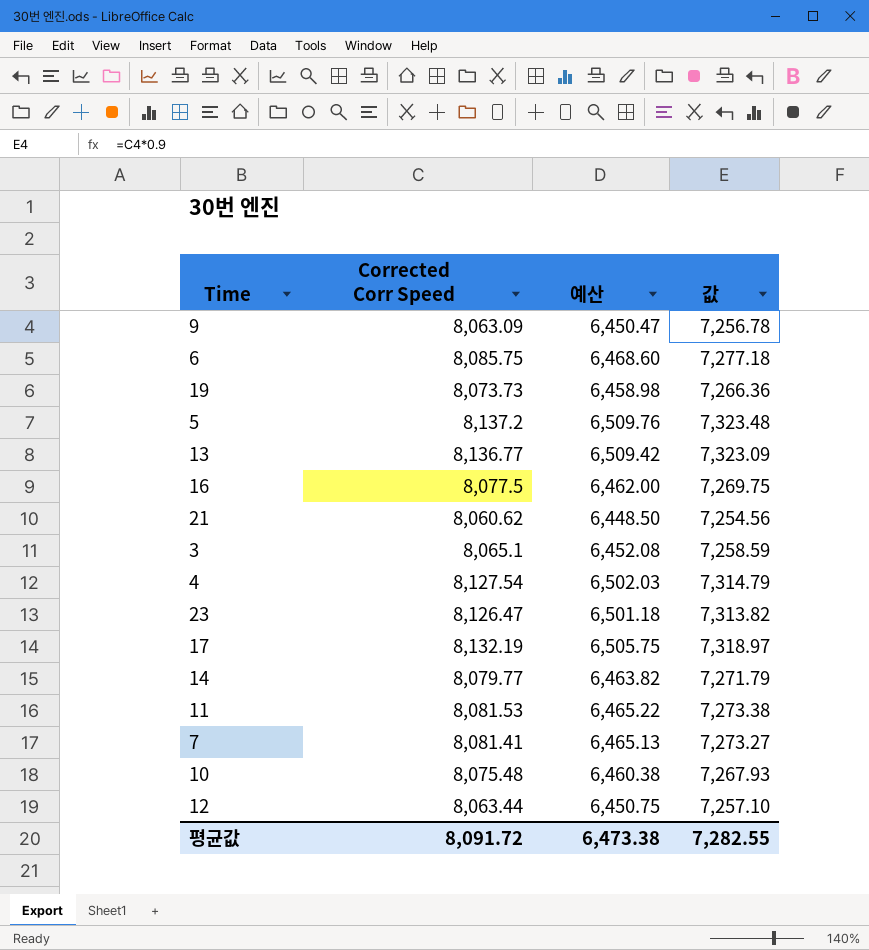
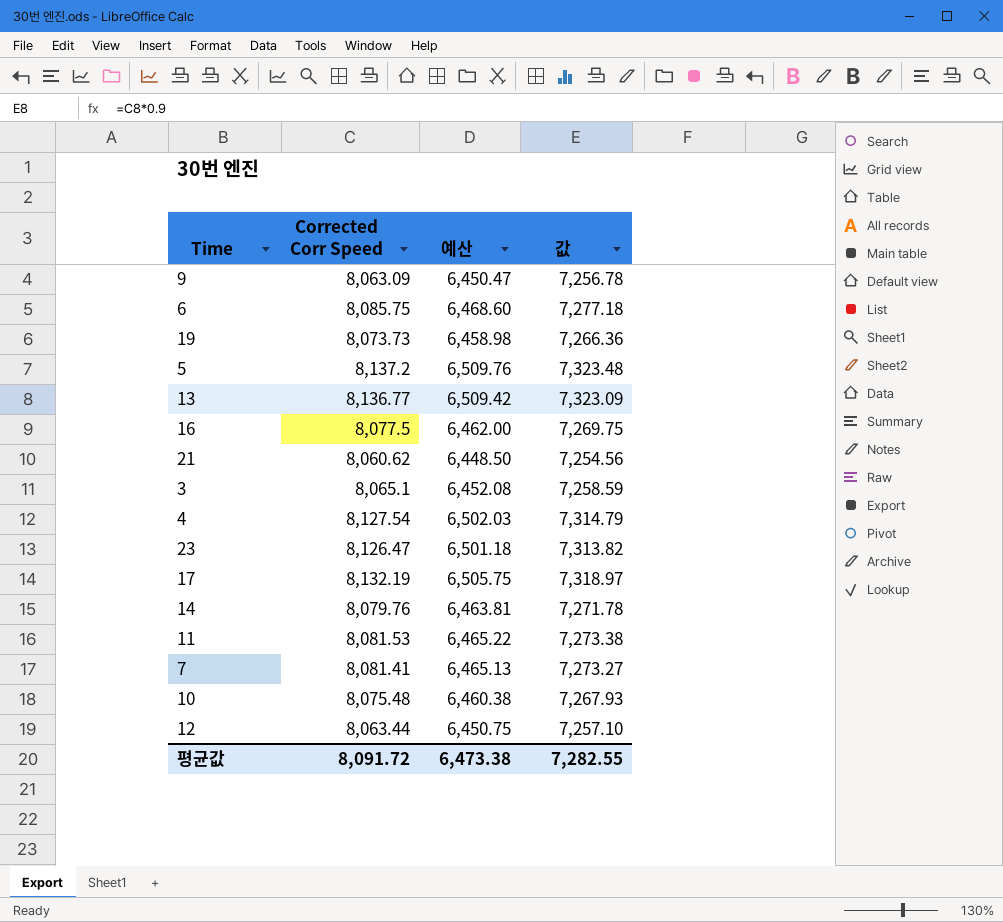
14 | Corrected Corr Speed: 8,079.77 -> 8,079.76
14 | 예산: 6,463.82 -> 6,463.81
14 | 값: 7,271.79 -> 7,271.78

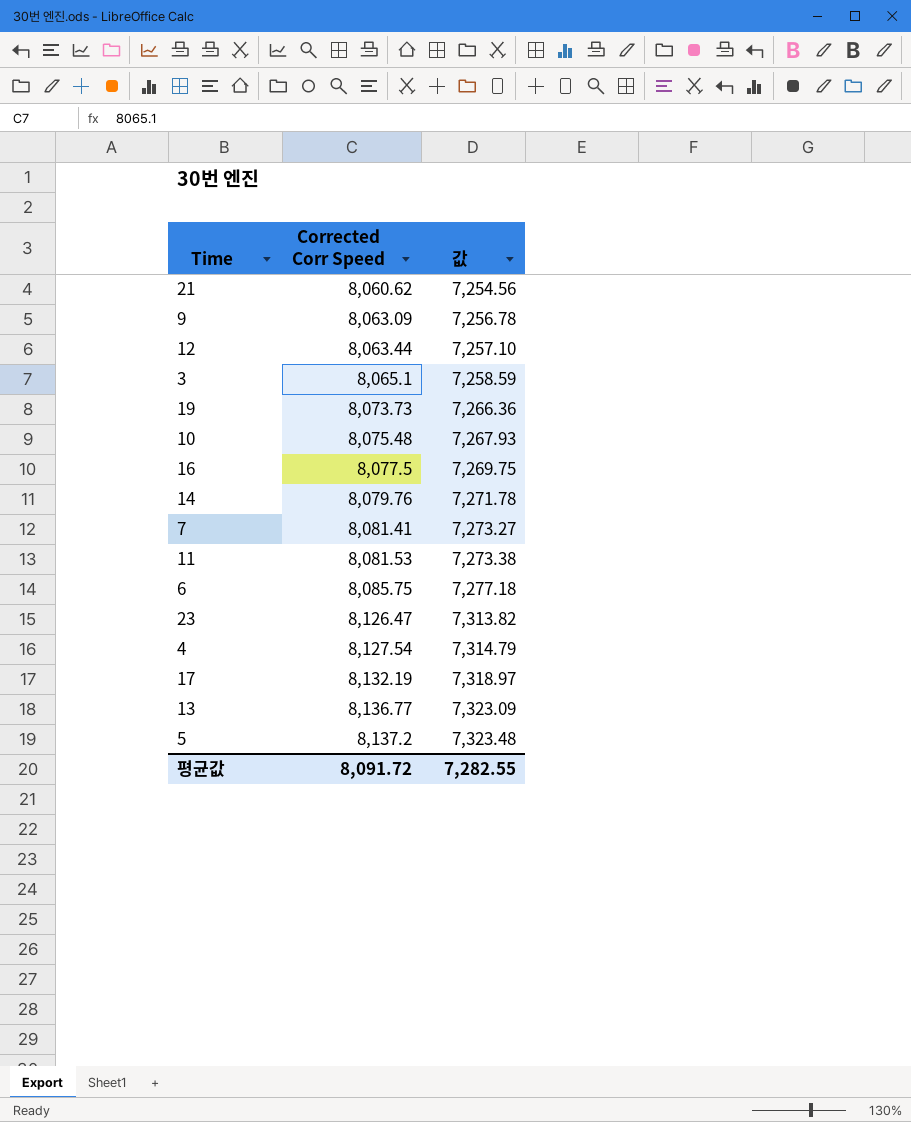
row order: none -> Corrected Corr Speed ascending
column 예산 | formula: [Corrected Corr Speed] * 0.8 -> none

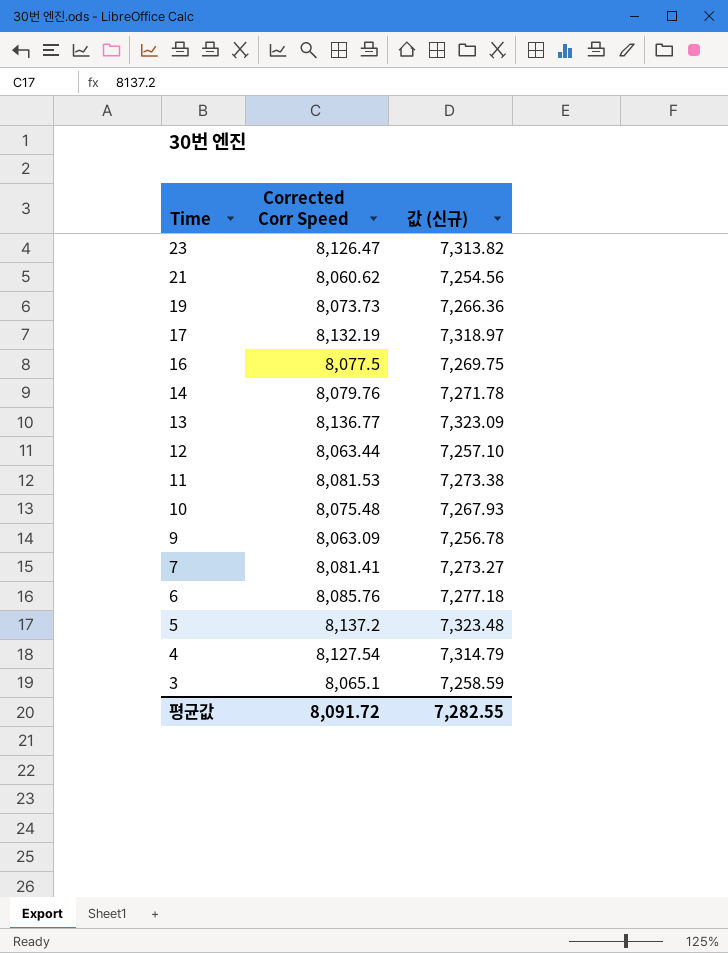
row order: Corrected Corr Speed ascending -> Time descending
column name: 값 -> 값 (신규)
6 | Corrected Corr Speed: 8,085.75 -> 8,085.76

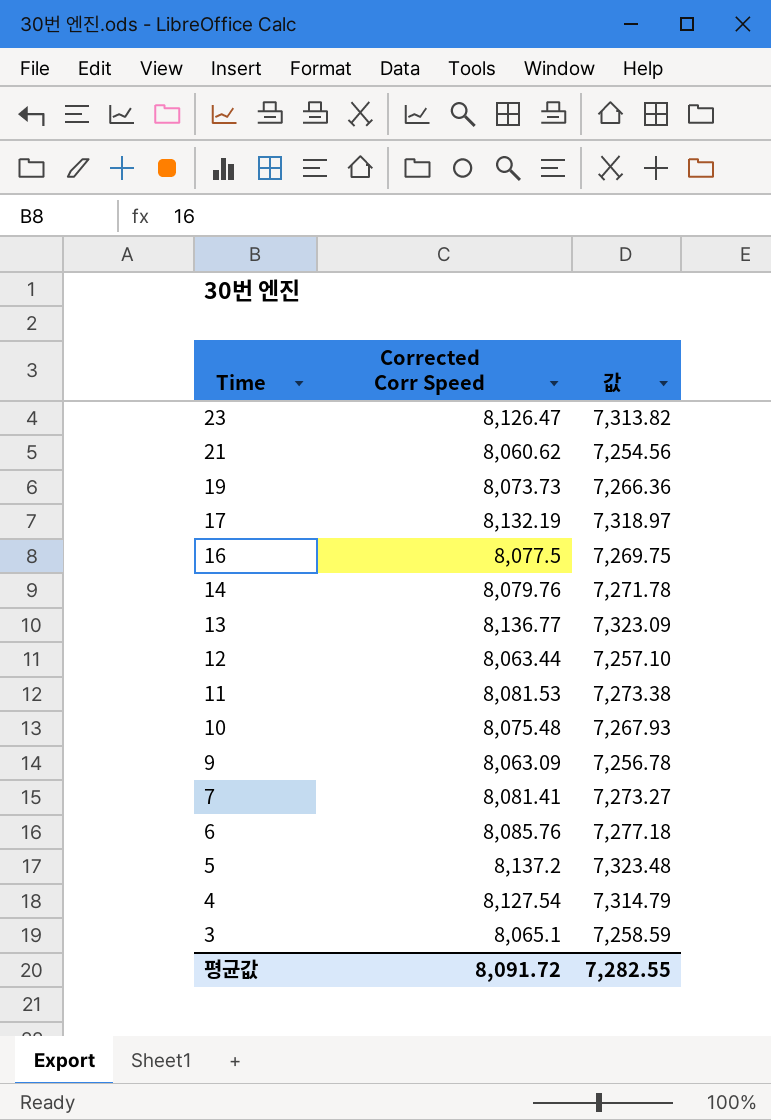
column name: 값 (신규) -> 값

